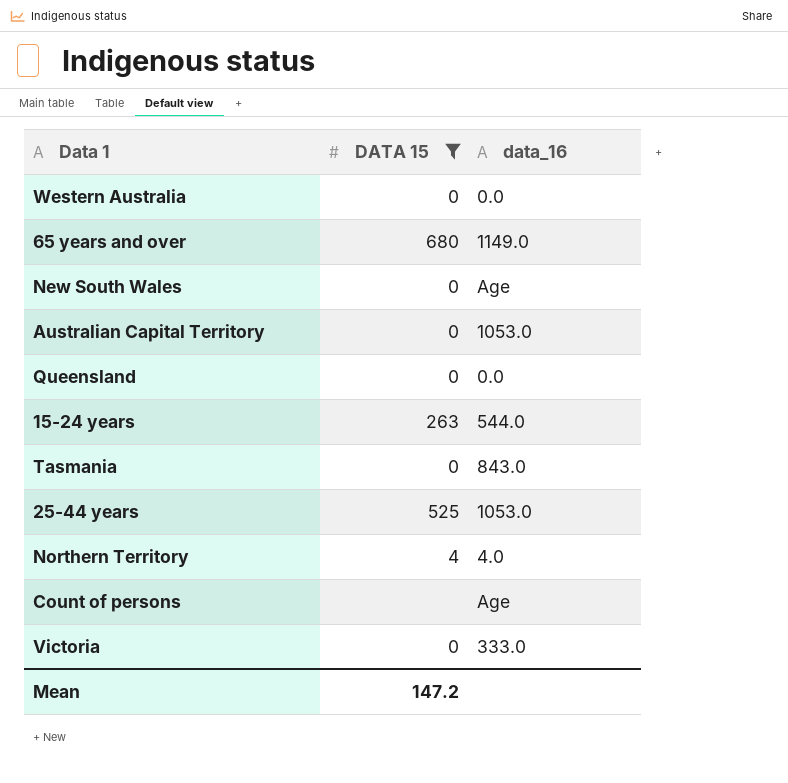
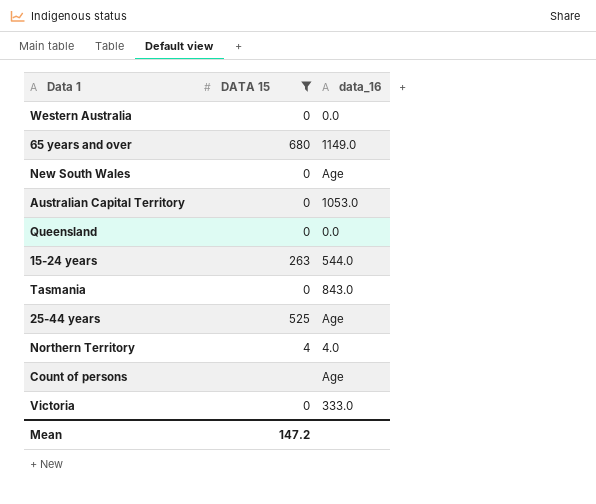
25-44 years | data_16: 1053.0 -> Age

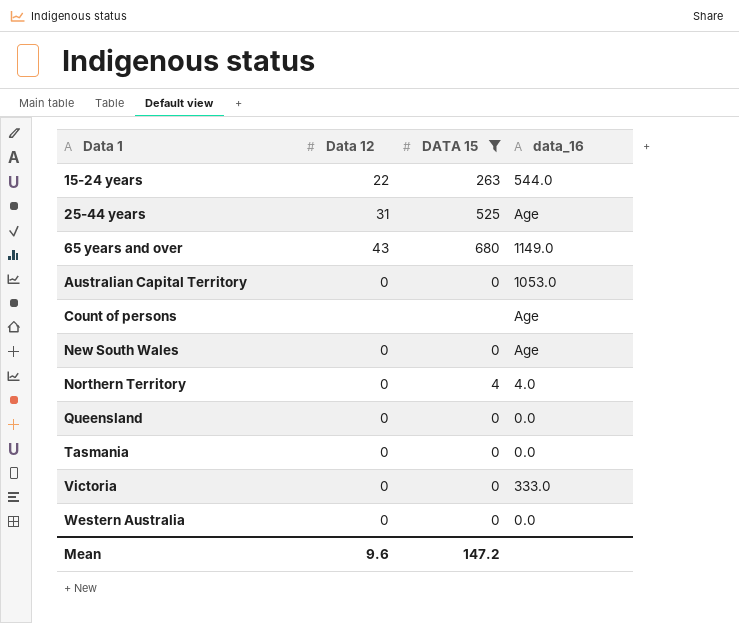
row order: none -> Data 1 ascending
column Data 12 | position: none -> 2
Tasmania | data_16: 843.0 -> 0.0

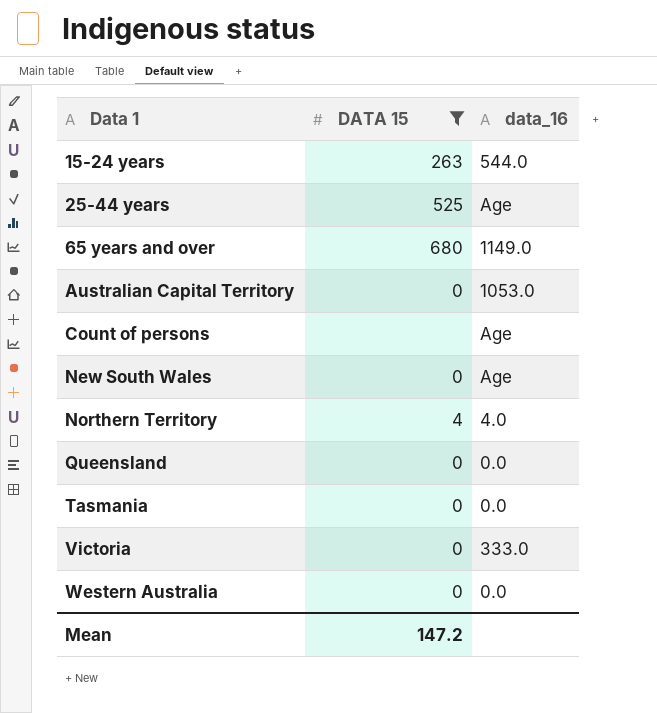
column Data 12 | position: 2 -> none

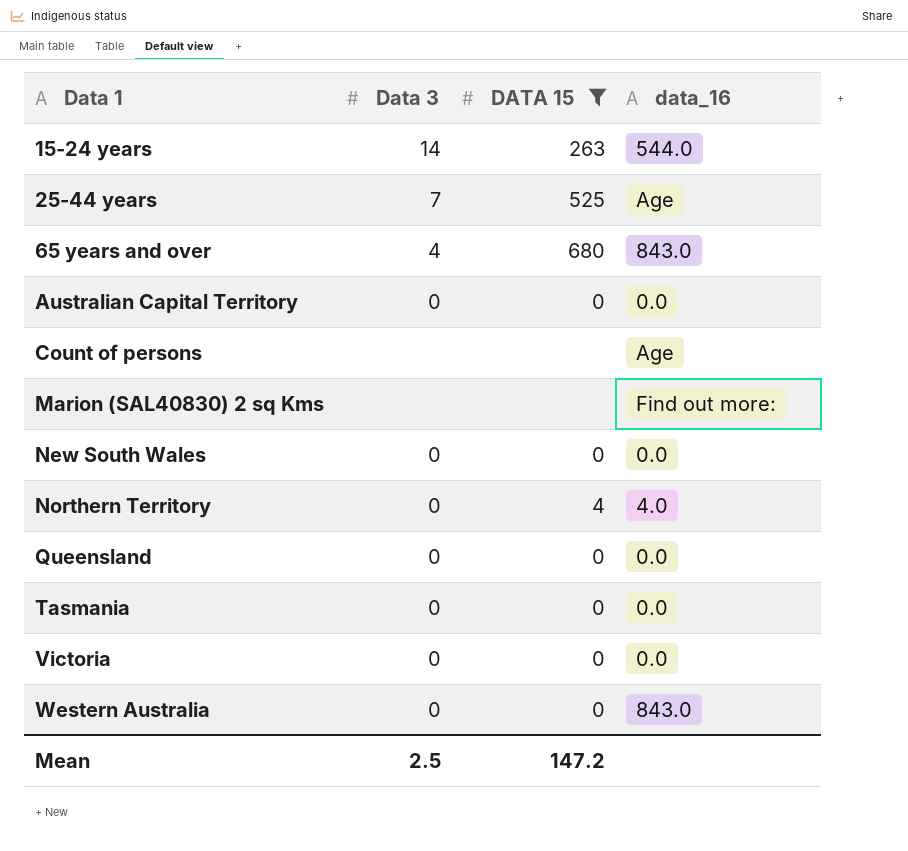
column Data 3 | position: none -> 2
65 years and over | data_16: 1149.0 -> 843.0
Australian Capital Territory | data_16: 1053.0 -> 0.0
row Marion (SAL40830) 2 sq Kms: none -> none | none | Find out more:
New South Wales | data_16: Age -> 0.0
Victoria | data_16: 333.0 -> 0.0
Western Australia | data_16: 0.0 -> 843.0

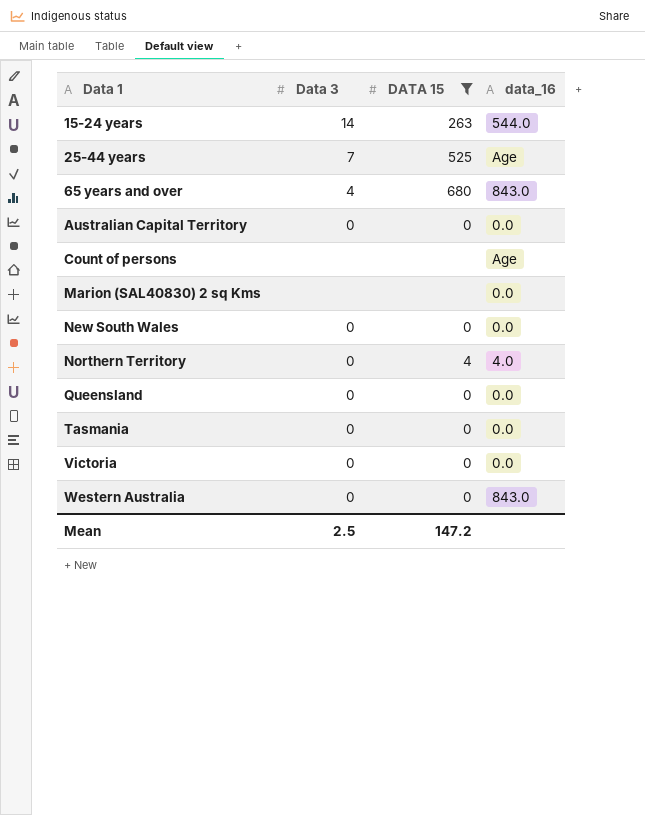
Marion (SAL40830) 2 sq Kms | data_16: Find out more: -> 0.0

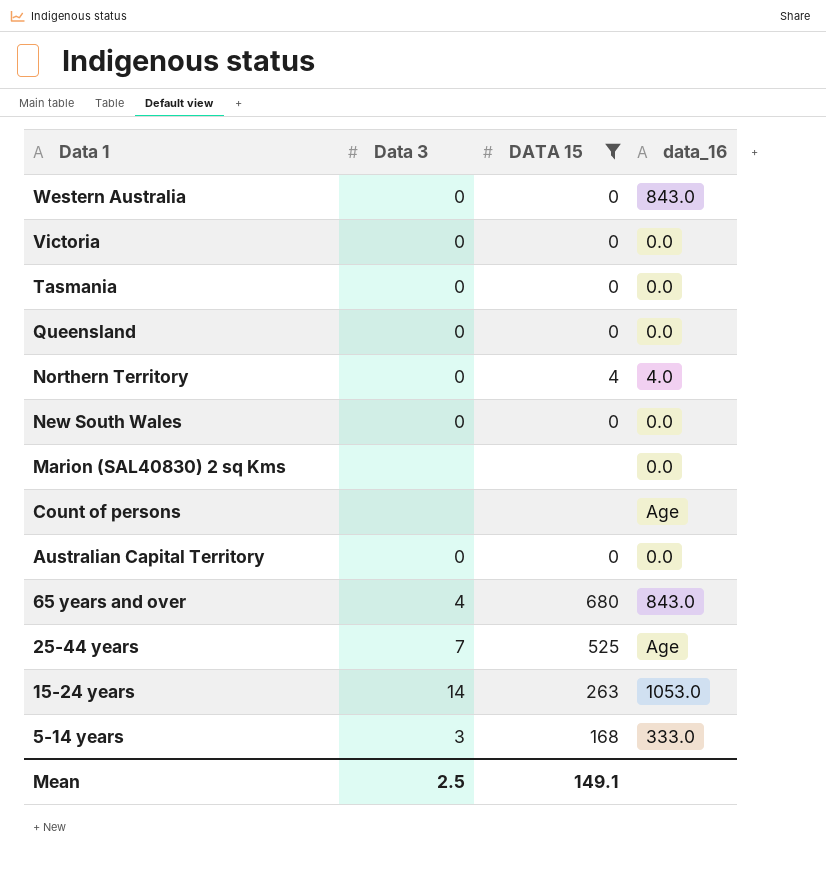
row order: Data 1 ascending -> Data 1 descending
15-24 years | data_16: 544.0 -> 1053.0
row 5-14 years: none -> 3 | 168 | 333.0
Mean | DATA 15: 147.2 -> 149.1

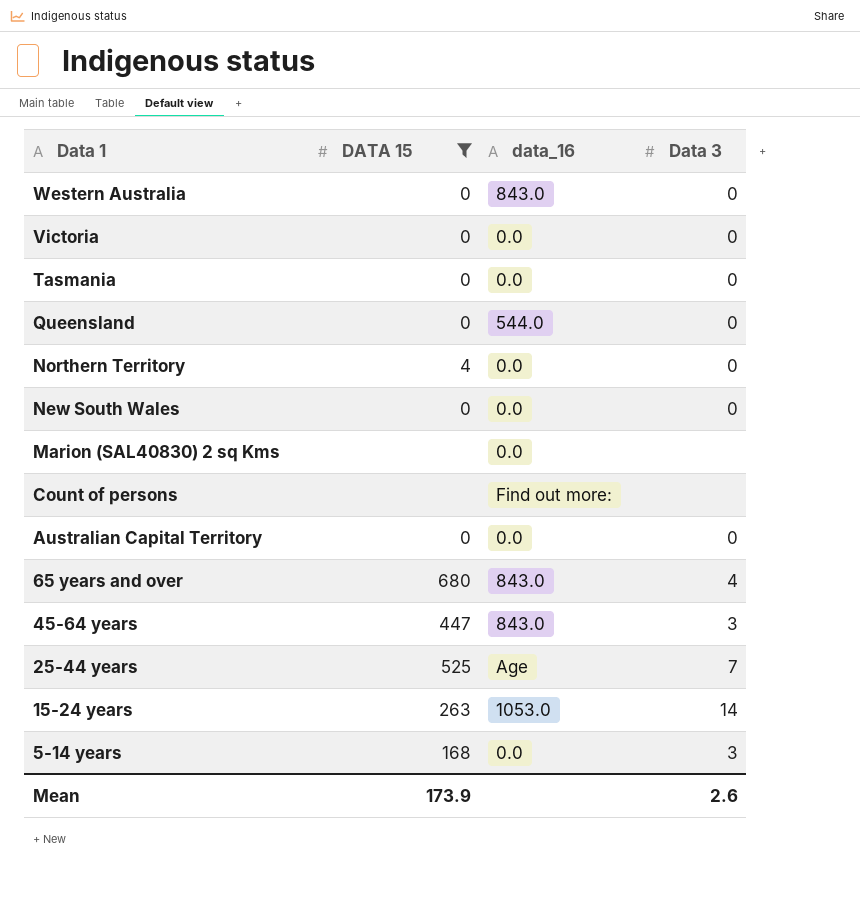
column Data 3 | position: 2 -> 4
Queensland | data_16: 0.0 -> 544.0
Northern Territory | data_16: 4.0 -> 0.0
Count of persons | data_16: Age -> Find out more:
row 45-64 years: none -> 447 | 843.0 | 3
5-14 years | data_16: 333.0 -> 0.0
Mean | DATA 15: 149.1 -> 173.9
Mean | Data 3: 2.5 -> 2.6

